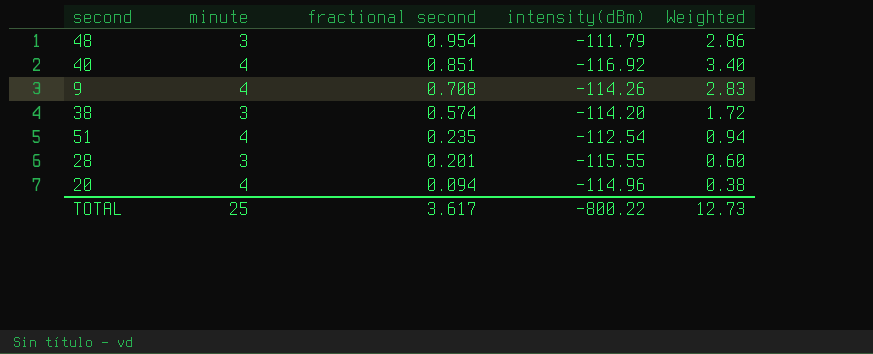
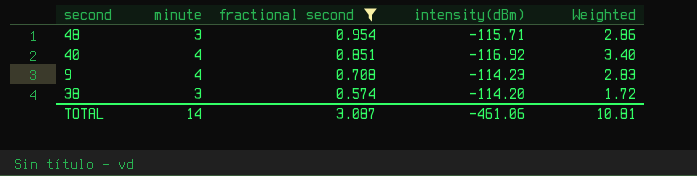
filter: none -> fractional second >= 0.574
48 | intensity(dBm): -111.79 -> -115.71
9 | intensity(dBm): -114.26 -> -114.23
TOTAL | minute: 25 -> 14
TOTAL | fractional second: 3.617 -> 3.087
TOTAL | intensity(dBm): -800.22 -> -461.06
TOTAL | Weighted: 12.73 -> 10.81

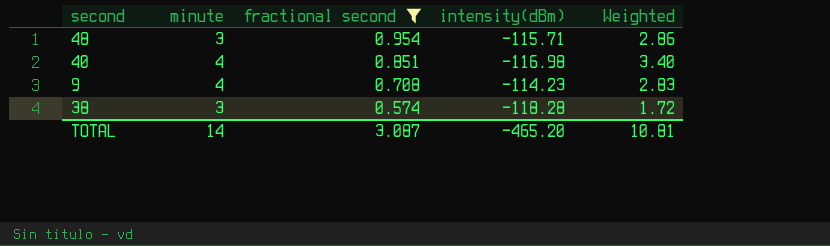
40 | intensity(dBm): -116.92 -> -116.98
38 | intensity(dBm): -114.20 -> -118.28
TOTAL | intensity(dBm): -461.06 -> -465.20

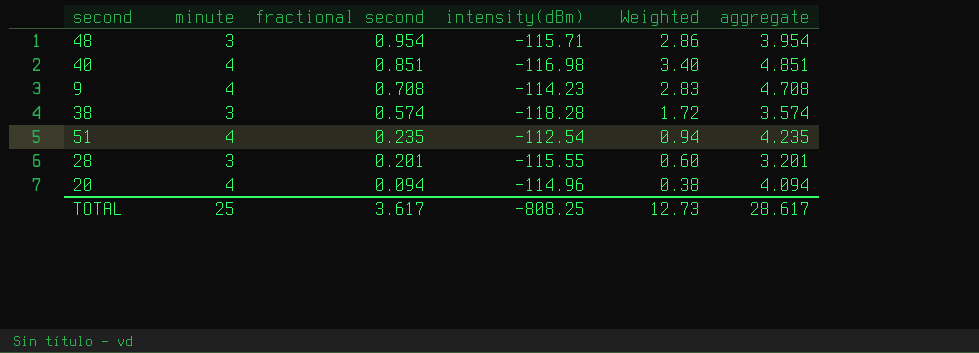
filter: fractional second >= 0.574 -> none
column aggregate | formula: none -> [minute] + [fractional second]
TOTAL | minute: 14 -> 25
TOTAL | fractional second: 3.087 -> 3.617
TOTAL | intensity(dBm): -465.20 -> -808.25
TOTAL | Weighted: 10.81 -> 12.73

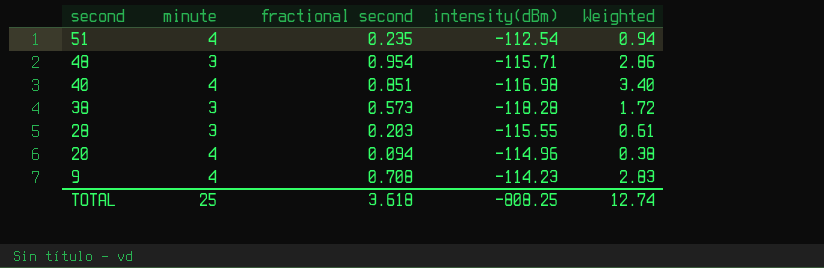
row order: fractional second descending -> second descending
column aggregate | formula: [minute] + [fractional second] -> none
38 | fractional second: 0.574 -> 0.573
28 | fractional second: 0.201 -> 0.203
28 | Weighted: 0.60 -> 0.61
TOTAL | fractional second: 3.617 -> 3.618
TOTAL | Weighted: 12.73 -> 12.74

